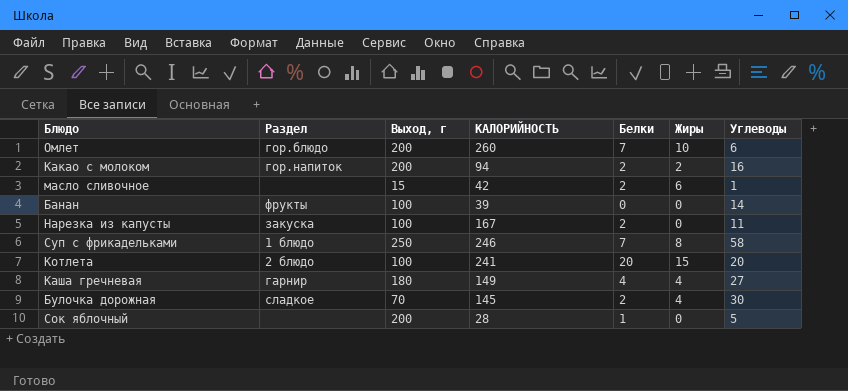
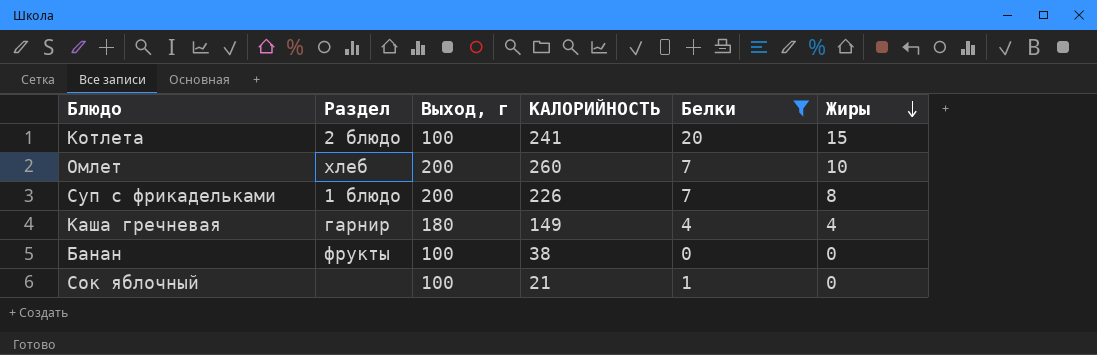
filter: none -> Белки != 2
row order: none -> Жиры descending
column Углеводы | position: 7 -> none
Омлет | Раздел: гор.блюдо -> хлеб
Суп с фрикадельками | Выход, г: 250 -> 200
Суп с фрикадельками | КАЛОРИЙНОСТЬ: 246 -> 226
Банан | КАЛОРИЙНОСТЬ: 39 -> 38
Сок яблочный | Выход, г: 200 -> 100
Сок яблочный | КАЛОРИЙНОСТЬ: 28 -> 21

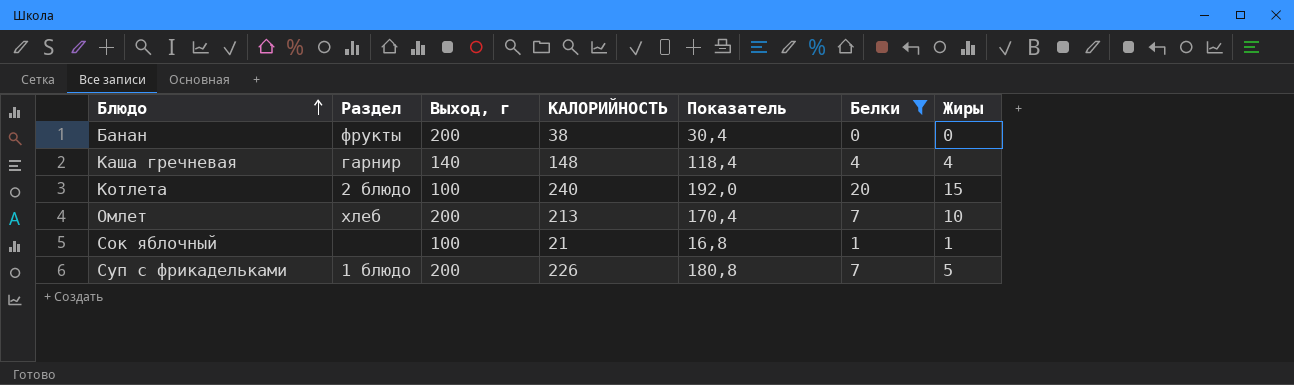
row order: Жиры descending -> Блюдо ascending
column Показатель | formula: none -> [КАЛОРИЙНОСТЬ] * 0,8
Банан | Выход, г: 100 -> 200
Каша гречневая | Выход, г: 180 -> 140
Каша гречневая | КАЛОРИЙНОСТЬ: 149 -> 148
Котлета | КАЛОРИЙНОСТЬ: 241 -> 240
Омлет | КАЛОРИЙНОСТЬ: 260 -> 213
Сок яблочный | Жиры: 0 -> 1
Суп с фрикадельками | Жиры: 8 -> 5

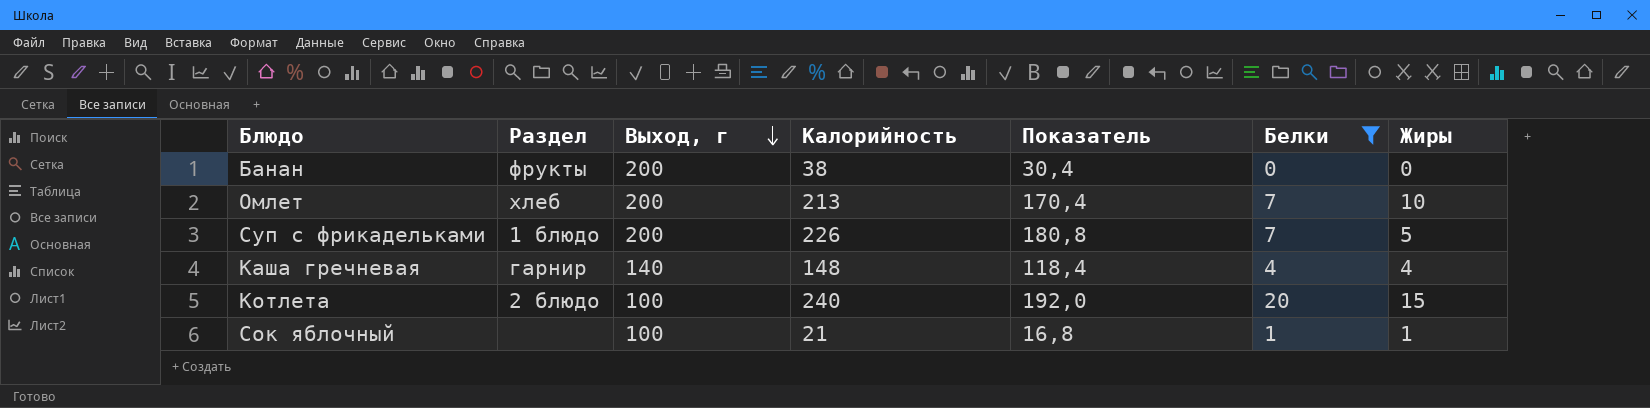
row order: Блюдо ascending -> Выход, г descending
column name: КАЛОРИЙНОСТЬ -> Калорийность

